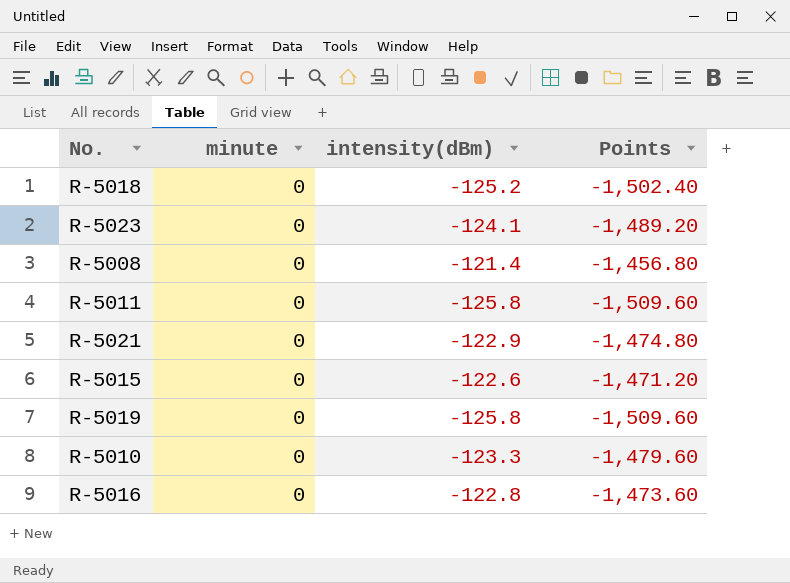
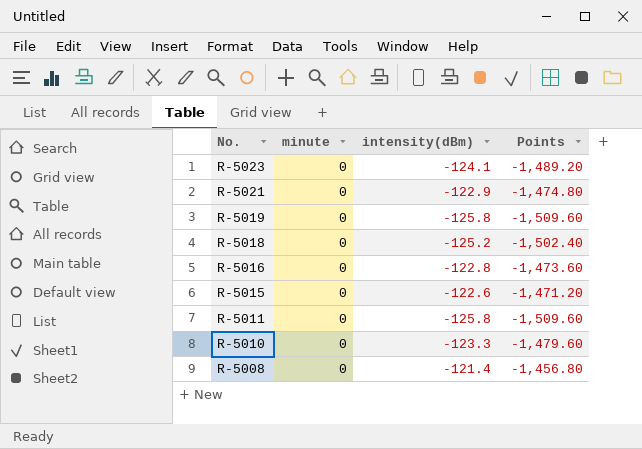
row order: none -> No. descending

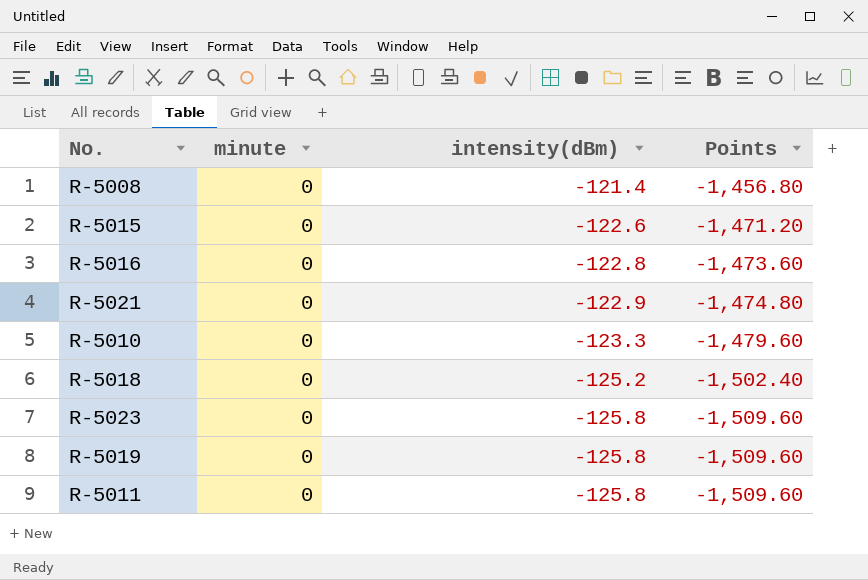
row order: No. descending -> intensity(dBm) descending
R-5023 | intensity(dBm): -124.1 -> -125.8
R-5023 | Points: -1,489.20 -> -1,509.60

